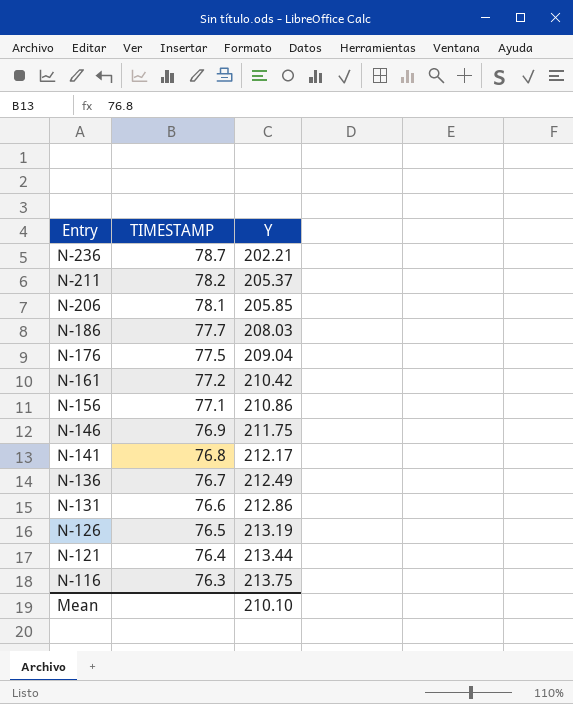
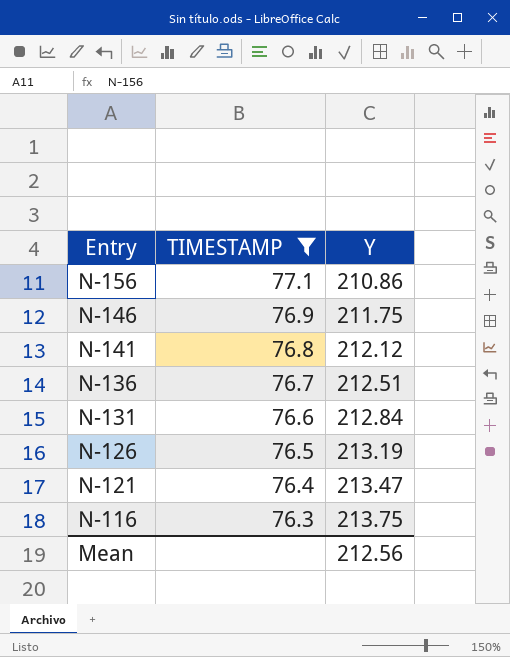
filter: none -> TIMESTAMP <= 77.1
N-141 | Y: 212.17 -> 212.12
N-136 | Y: 212.49 -> 212.51
N-131 | Y: 212.86 -> 212.84
N-121 | Y: 213.44 -> 213.47
Mean | Y: 210.10 -> 212.56

